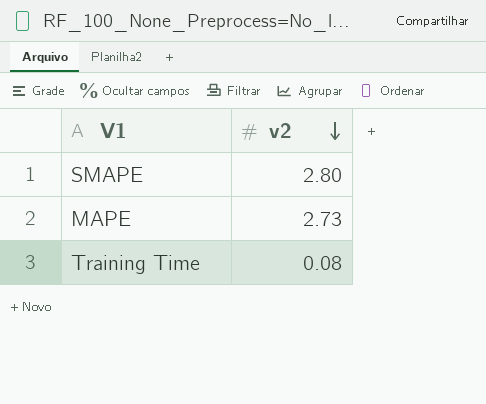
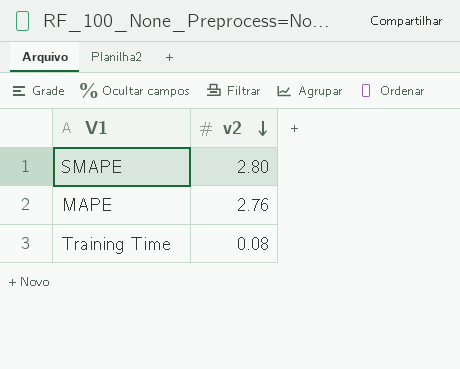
MAPE | v2: 2.73 -> 2.76

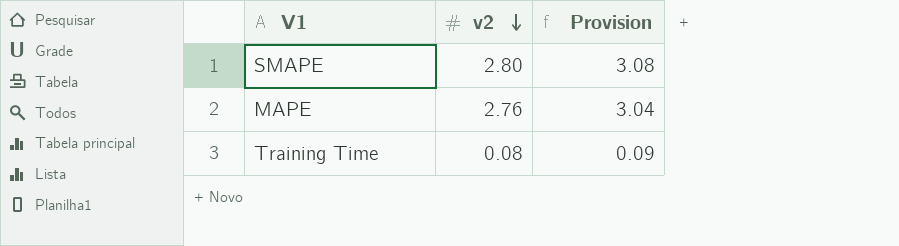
column Provision | formula: none -> [v2] * 1.1

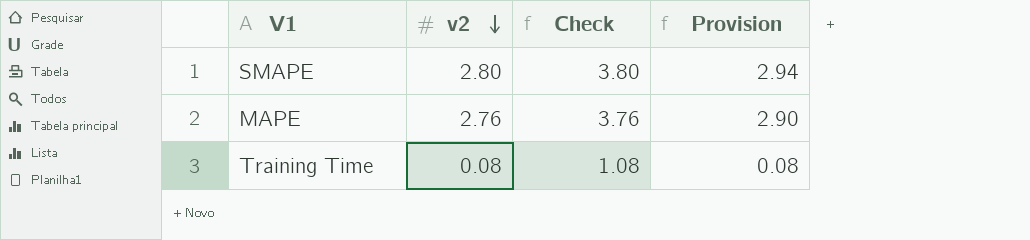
column Check | formula: none -> [v2] + 1
column Provision | formula: [v2] * 1.1 -> [v2] * 1.05

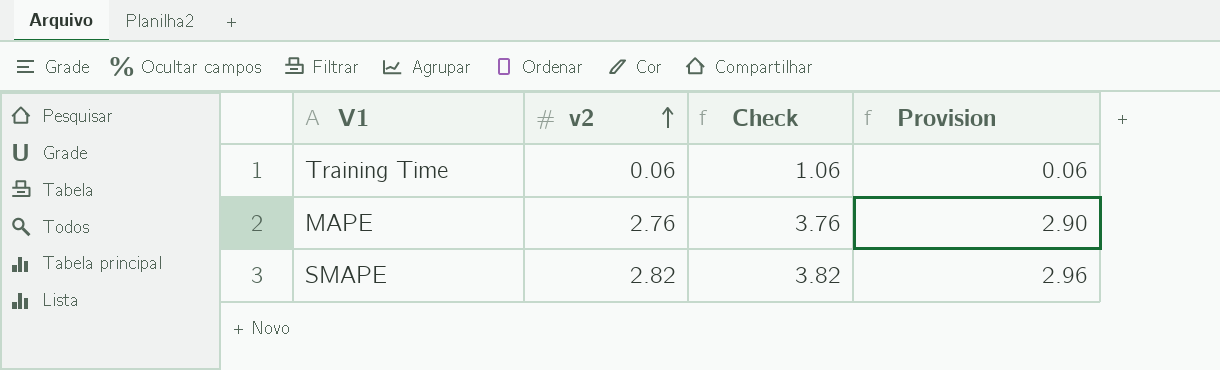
row order: v2 descending -> v2 ascending
Training Time | v2: 0.08 -> 0.06
Training Time | Check: 1.08 -> 1.06
Training Time | Provision: 0.08 -> 0.06
SMAPE | v2: 2.80 -> 2.82
SMAPE | Check: 3.80 -> 3.82
SMAPE | Provision: 2.94 -> 2.96

